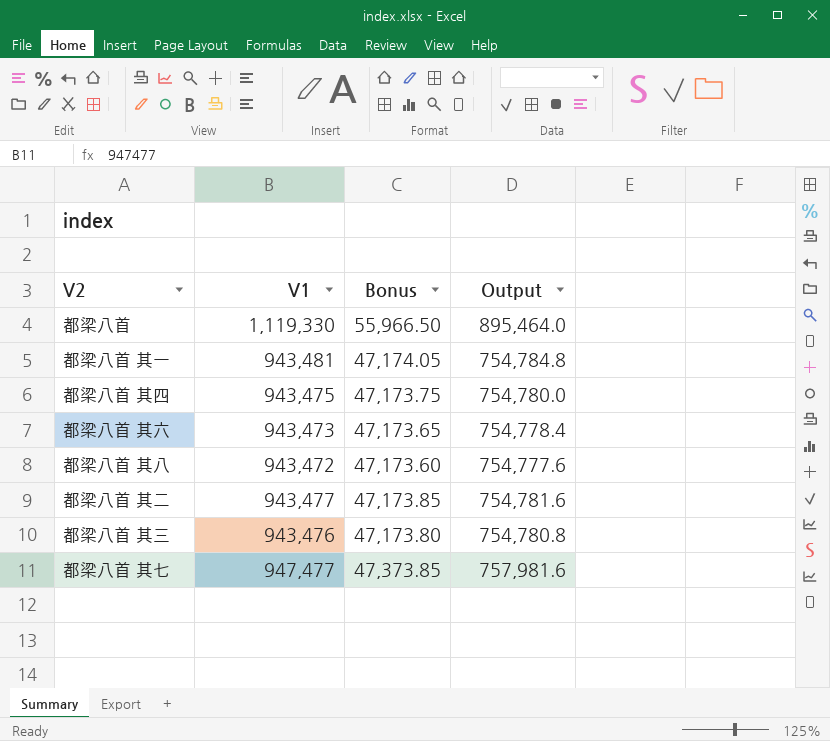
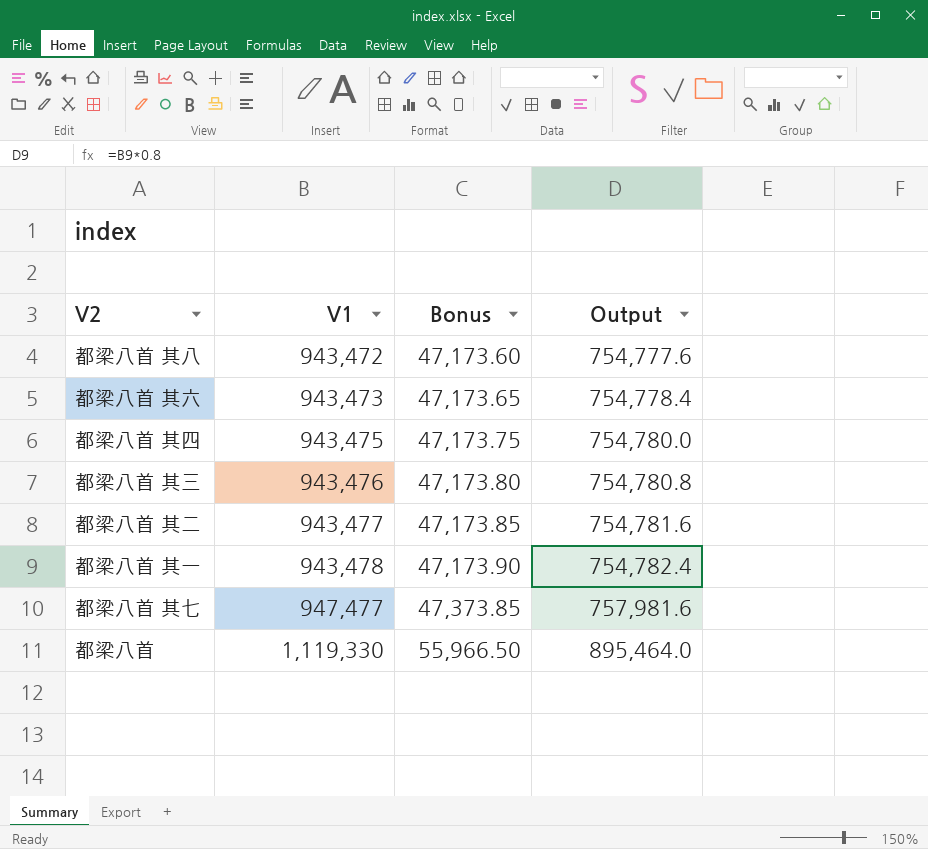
row order: none -> V1 ascending
都梁八首 其一 | V1: 943,481 -> 943,478
都梁八首 其一 | Bonus: 47,174.05 -> 47,173.90
都梁八首 其一 | Output: 754,784.8 -> 754,782.4

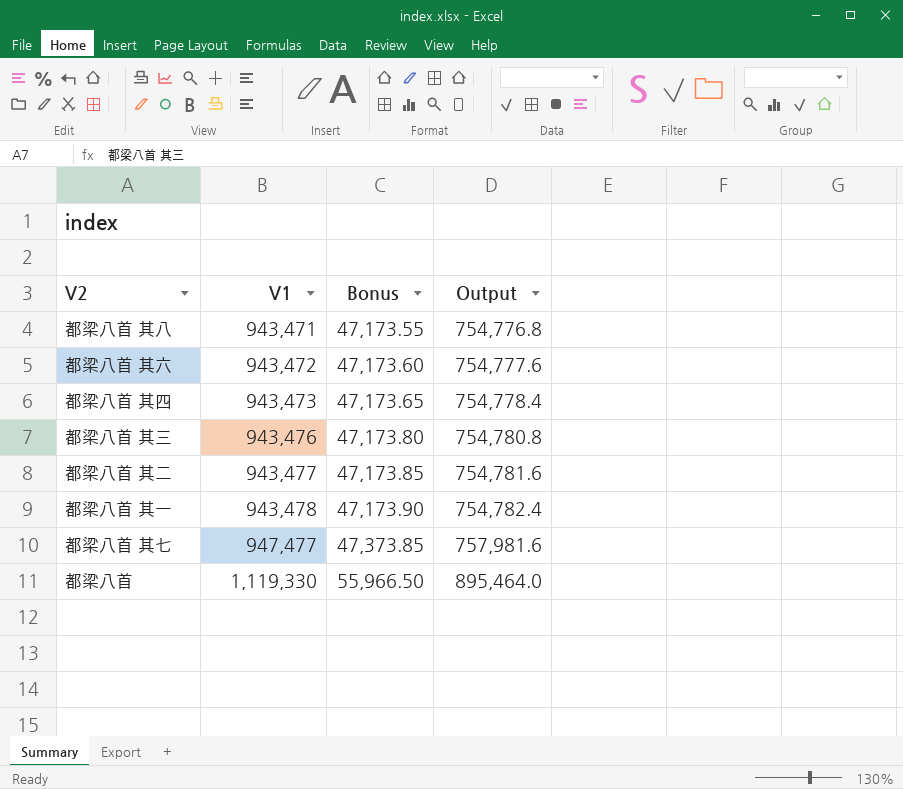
都梁八首 其八 | V1: 943,472 -> 943,471
都梁八首 其八 | Bonus: 47,173.60 -> 47,173.55
都梁八首 其八 | Output: 754,777.6 -> 754,776.8
都梁八首 其六 | V1: 943,473 -> 943,472
都梁八首 其六 | Bonus: 47,173.65 -> 47,173.60
都梁八首 其六 | Output: 754,778.4 -> 754,777.6
都梁八首 其四 | V1: 943,475 -> 943,473
都梁八首 其四 | Bonus: 47,173.75 -> 47,173.65
都梁八首 其四 | Output: 754,780.0 -> 754,778.4

